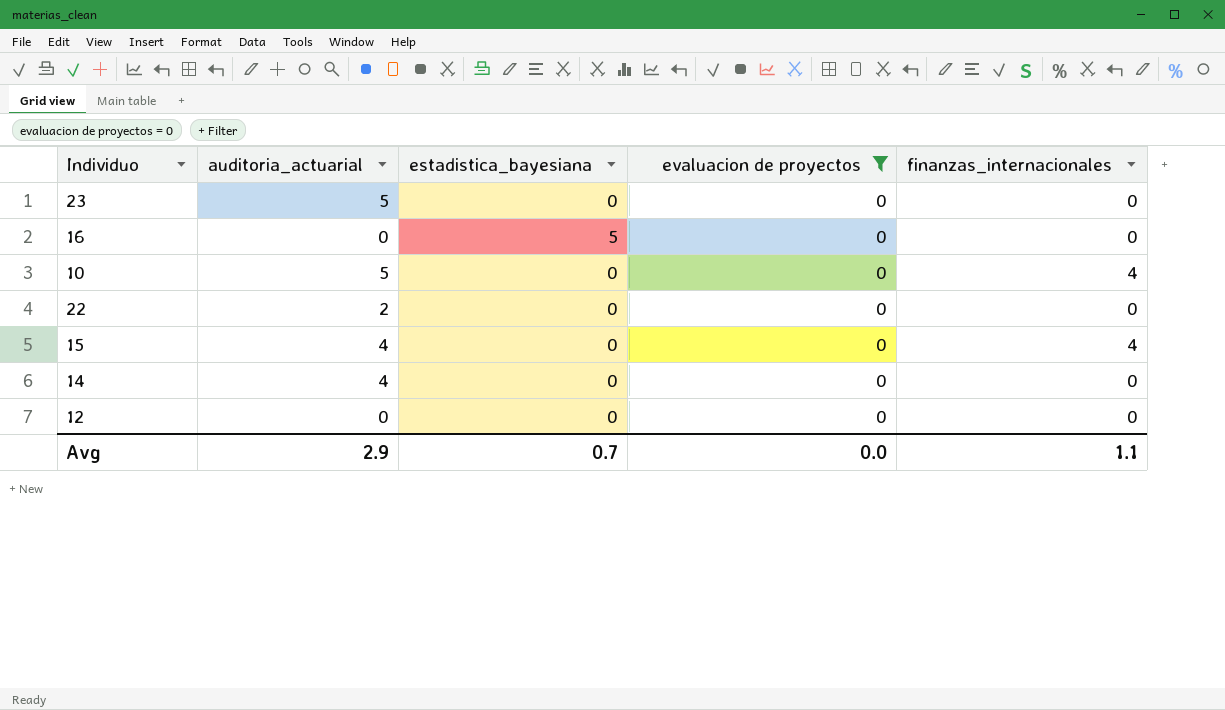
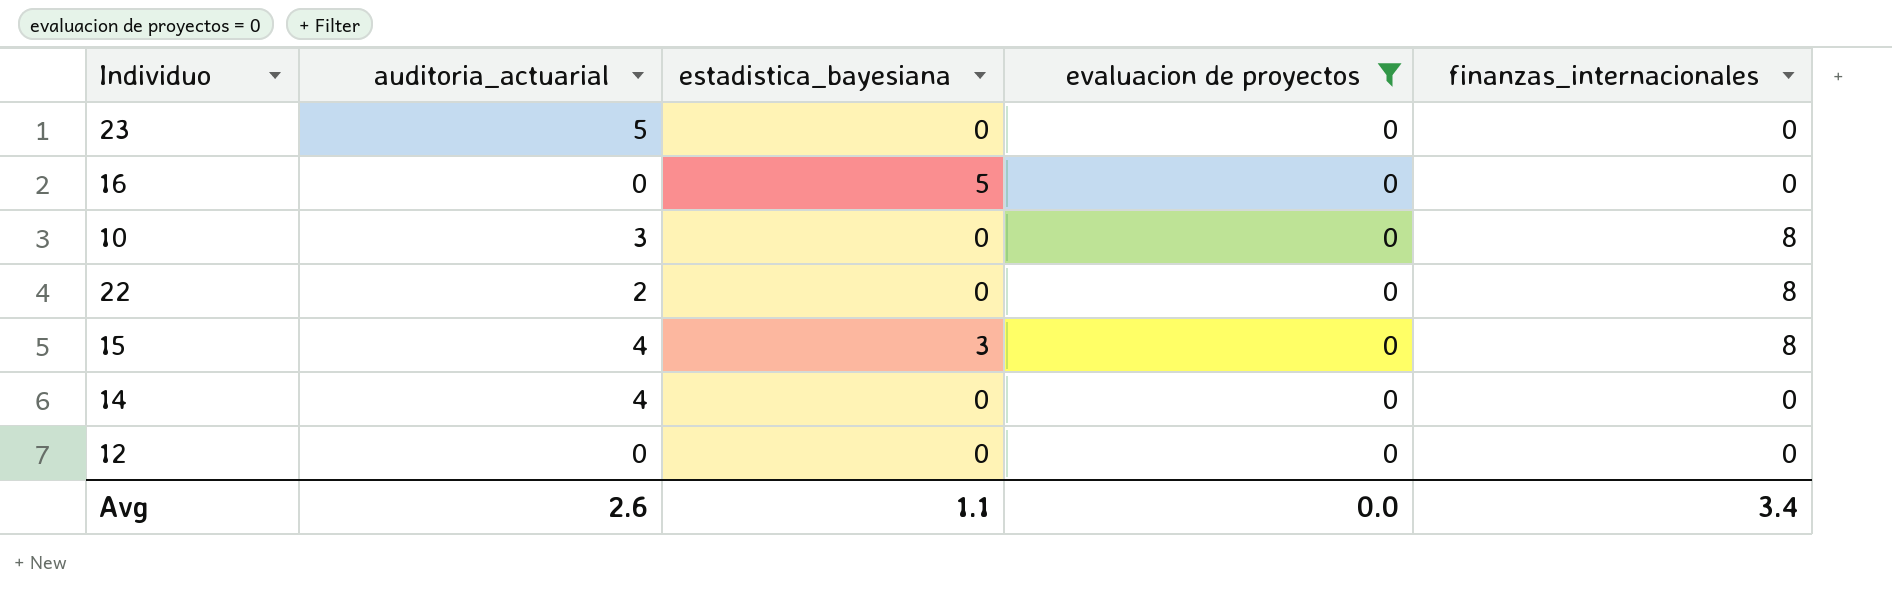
10 | auditoria_actuarial: 5 -> 3
10 | finanzas_internacionales: 4 -> 8
22 | finanzas_internacionales: 0 -> 8
15 | estadistica_bayesiana: 0 -> 3
15 | finanzas_internacionales: 4 -> 8
Avg | auditoria_actuarial: 2.9 -> 2.6
Avg | estadistica_bayesiana: 0.7 -> 1.1
Avg | finanzas_internacionales: 1.1 -> 3.4

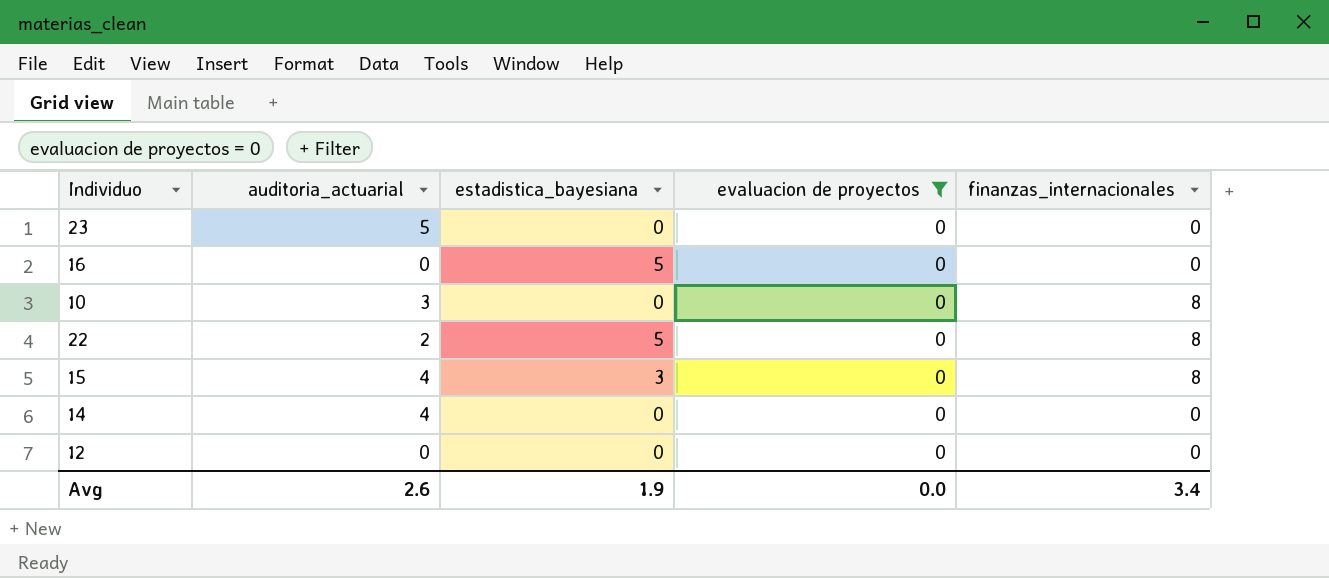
22 | estadistica_bayesiana: 0 -> 5
Avg | estadistica_bayesiana: 1.1 -> 1.9

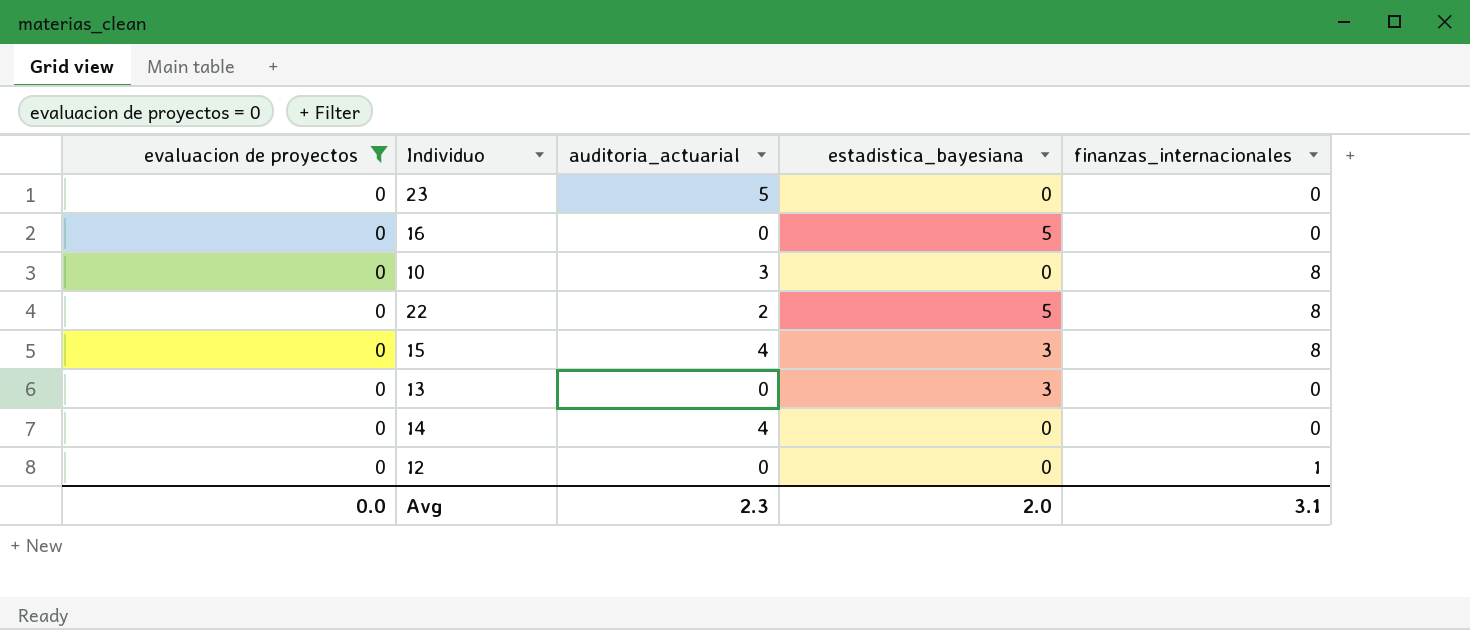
column evaluacion de proyectos | position: 4 -> 1
row 13: none -> 0 | 0 | 3 | 0
12 | finanzas_internacionales: 0 -> 1
Avg | auditoria_actuarial: 2.6 -> 2.3
Avg | estadistica_bayesiana: 1.9 -> 2.0
Avg | finanzas_internacionales: 3.4 -> 3.1

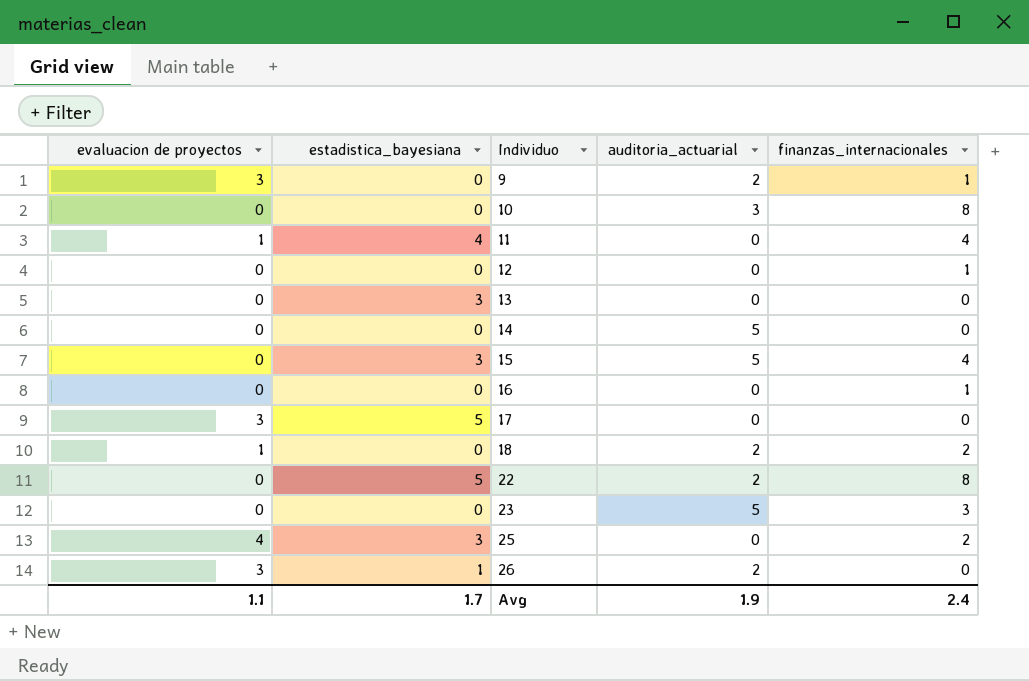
filter: evaluacion de proyectos = 0 -> none
row order: none -> Individuo ascending
column estadistica_bayesiana | position: 4 -> 2
14 | auditoria_actuarial: 4 -> 5
15 | auditoria_actuarial: 4 -> 5
15 | finanzas_internacionales: 8 -> 4
16 | estadistica_bayesiana: 5 -> 0
16 | finanzas_internacionales: 0 -> 1
23 | finanzas_internacionales: 0 -> 3
Avg | evaluacion de proyectos: 0.0 -> 1.1
Avg | estadistica_bayesiana: 2.0 -> 1.7
Avg | auditoria_actuarial: 2.3 -> 1.9
Avg | finanzas_internacionales: 3.1 -> 2.4

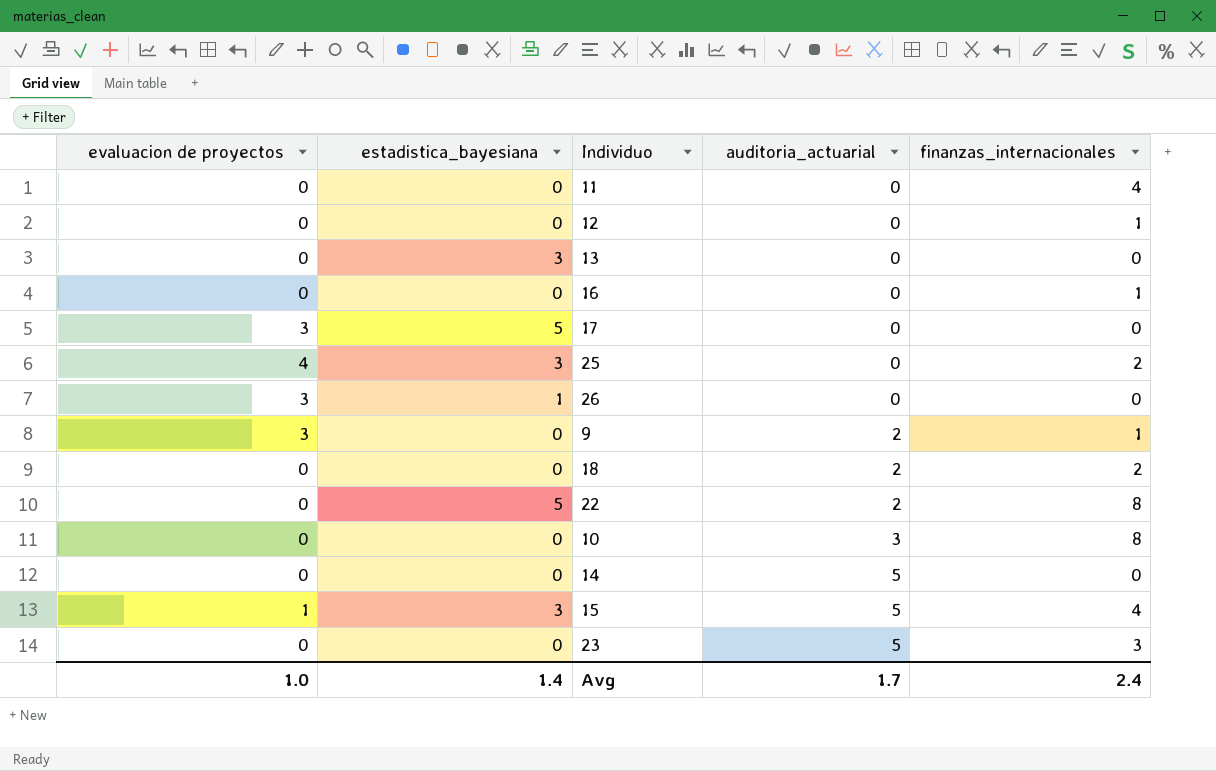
row order: Individuo ascending -> auditoria_actuarial ascending
11 | evaluacion de proyectos: 1 -> 0
11 | estadistica_bayesiana: 4 -> 0
26 | auditoria_actuarial: 2 -> 0
18 | evaluacion de proyectos: 1 -> 0
15 | evaluacion de proyectos: 0 -> 1
Avg | evaluacion de proyectos: 1.1 -> 1.0
Avg | estadistica_bayesiana: 1.7 -> 1.4
Avg | auditoria_actuarial: 1.9 -> 1.7

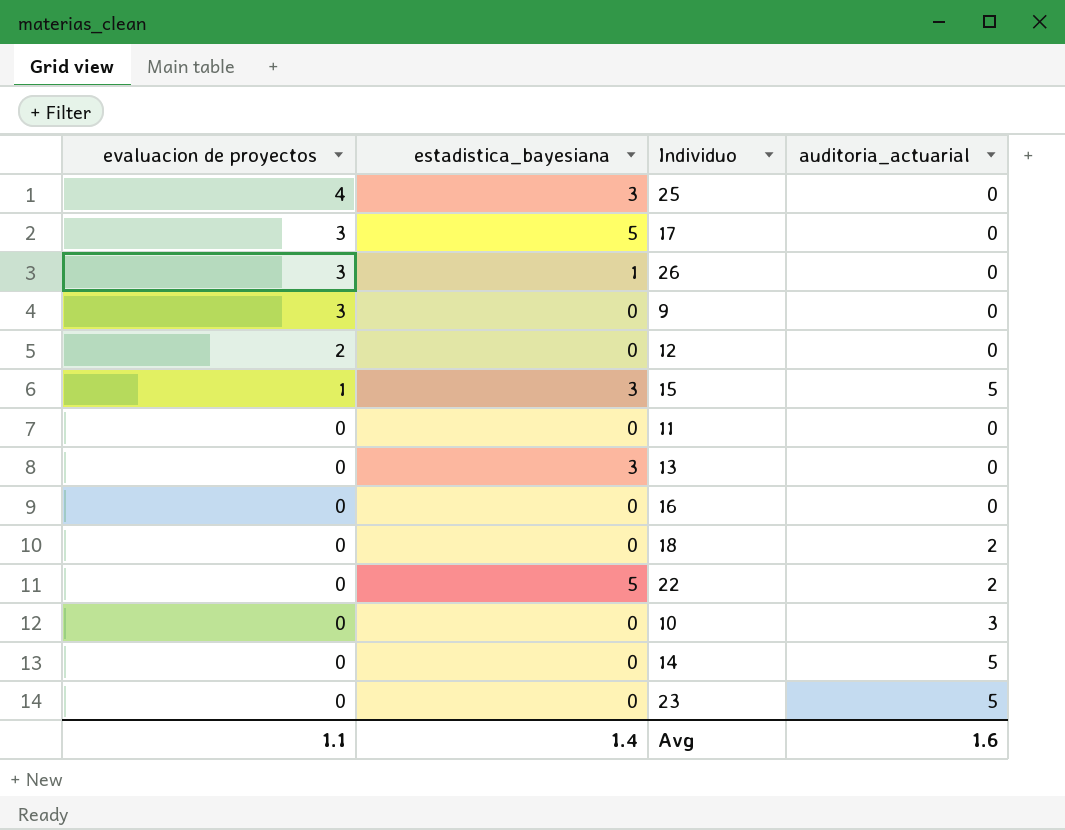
row order: auditoria_actuarial ascending -> evaluacion de proyectos descending
column finanzas_internacionales | position: 5 -> none
9 | auditoria_actuarial: 2 -> 0
12 | evaluacion de proyectos: 0 -> 2
Avg | evaluacion de proyectos: 1.0 -> 1.1
Avg | auditoria_actuarial: 1.7 -> 1.6

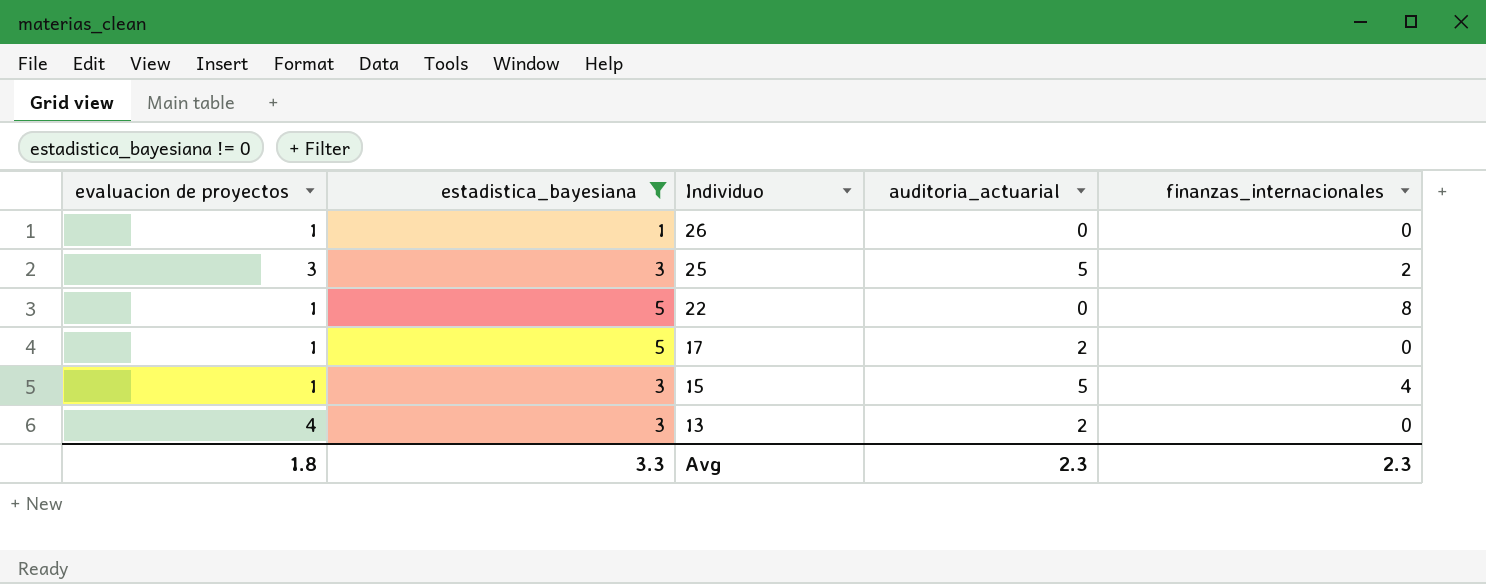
filter: none -> estadistica_bayesiana != 0
row order: evaluacion de proyectos descending -> Individuo descending
column finanzas_internacionales | position: none -> 5
26 | evaluacion de proyectos: 3 -> 1
25 | evaluacion de proyectos: 4 -> 3
25 | auditoria_actuarial: 0 -> 5
22 | evaluacion de proyectos: 0 -> 1
22 | auditoria_actuarial: 2 -> 0
17 | evaluacion de proyectos: 3 -> 1
17 | auditoria_actuarial: 0 -> 2
13 | evaluacion de proyectos: 0 -> 4
13 | auditoria_actuarial: 0 -> 2
Avg | evaluacion de proyectos: 1.1 -> 1.8
Avg | estadistica_bayesiana: 1.4 -> 3.3
Avg | auditoria_actuarial: 1.6 -> 2.3

